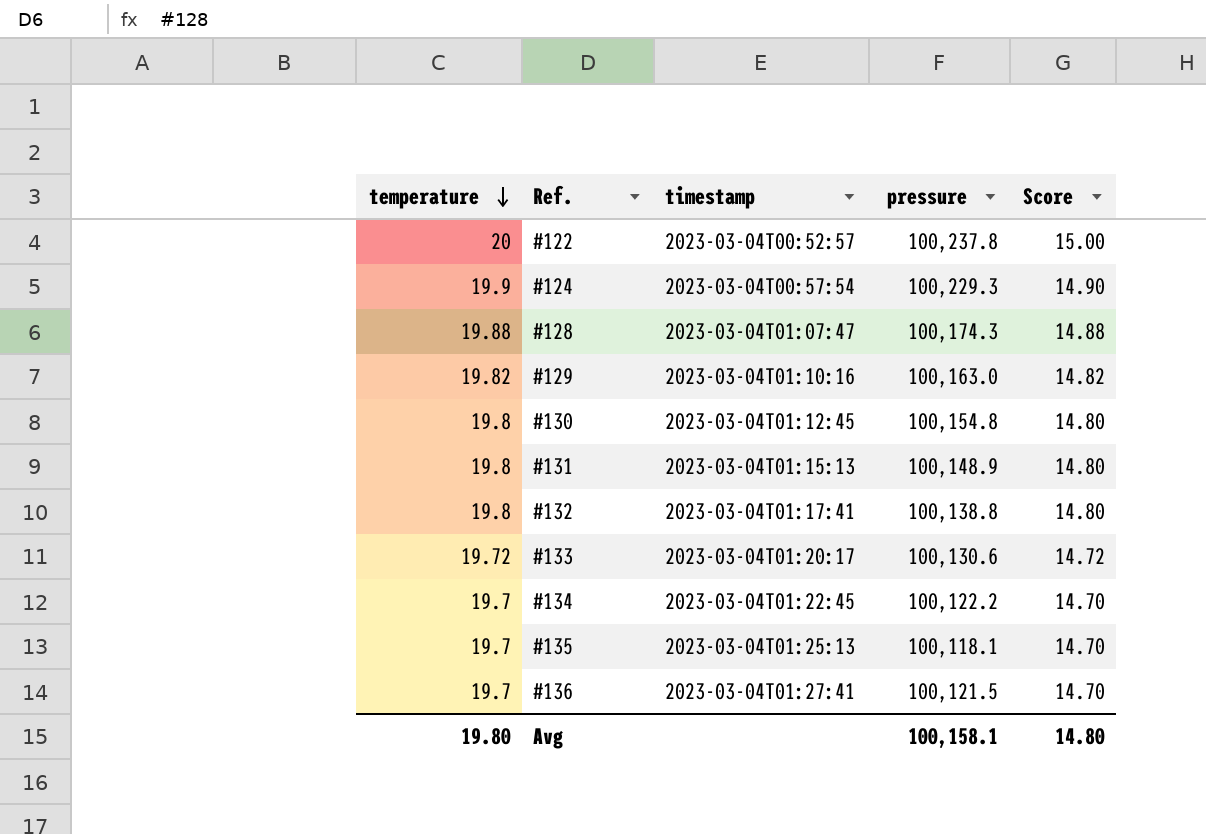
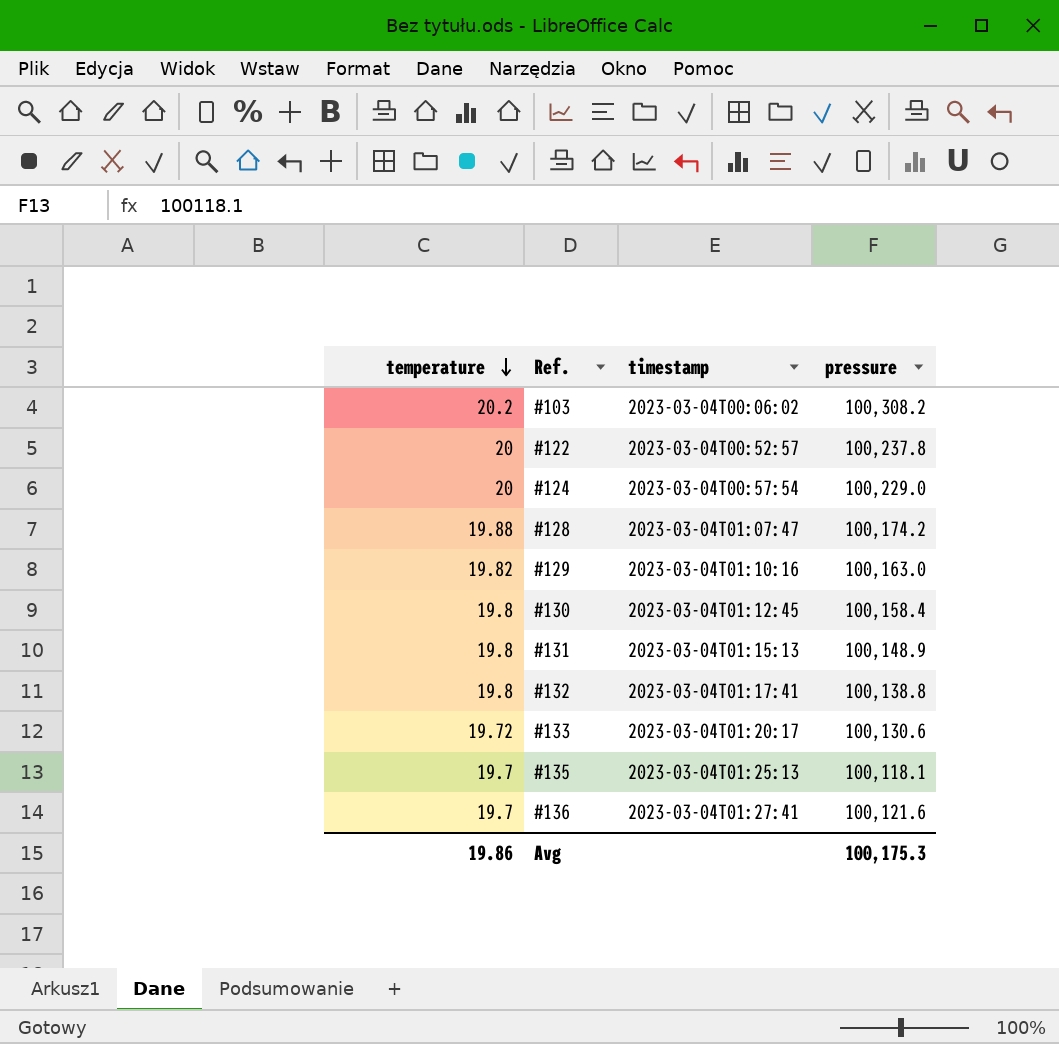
column Score | formula: [temperature] - 5 -> none
row #134: 19.7 | 2023-03-04T01:22:45 | 100,122.2 | 14.70 -> none
row #103: none -> 20.2 | 2023-03-04T00:06:02 | 100,308.2
#124 | temperature: 19.9 -> 20
#124 | pressure: 100,229.3 -> 100,229.0
#128 | pressure: 100,174.3 -> 100,174.2
#130 | pressure: 100,154.8 -> 100,158.4
#136 | pressure: 100,121.5 -> 100,121.6
Avg | temperature: 19.80 -> 19.86
Avg | pressure: 100,158.1 -> 100,175.3

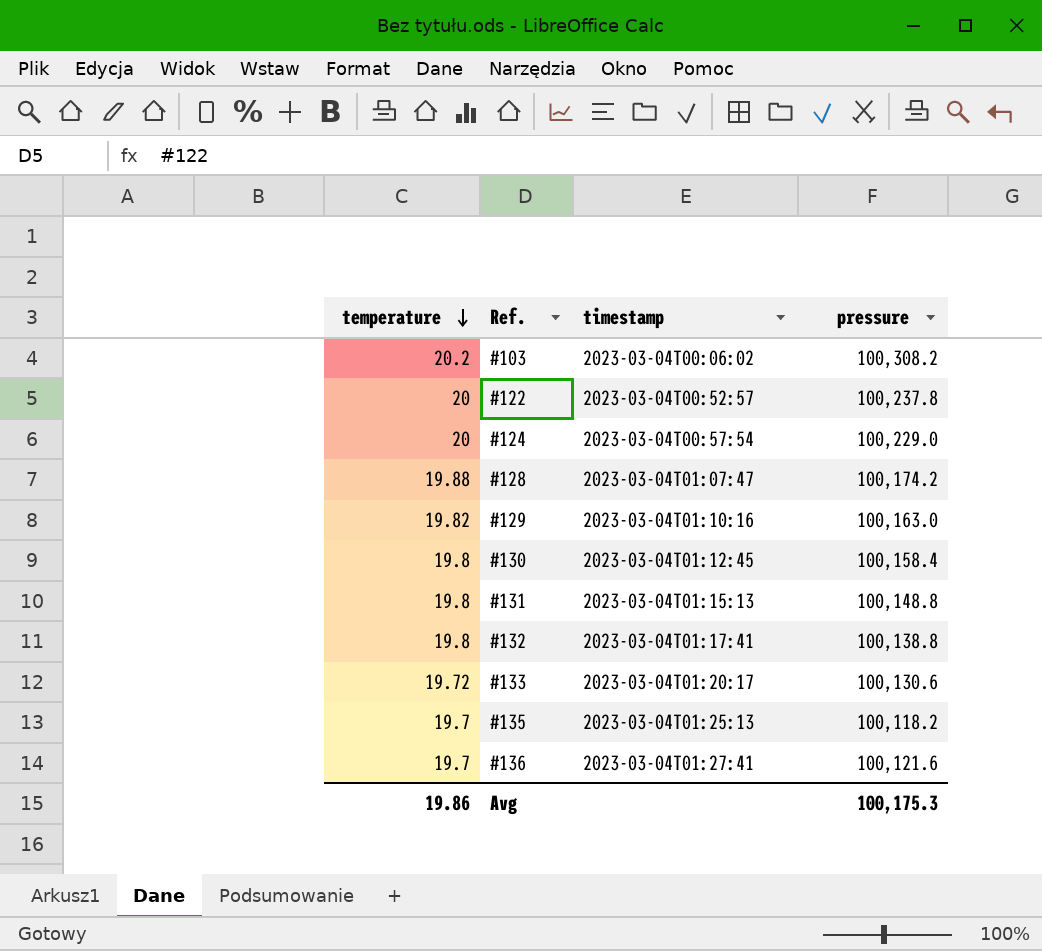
#131 | pressure: 100,148.9 -> 100,148.8
#135 | pressure: 100,118.1 -> 100,118.2

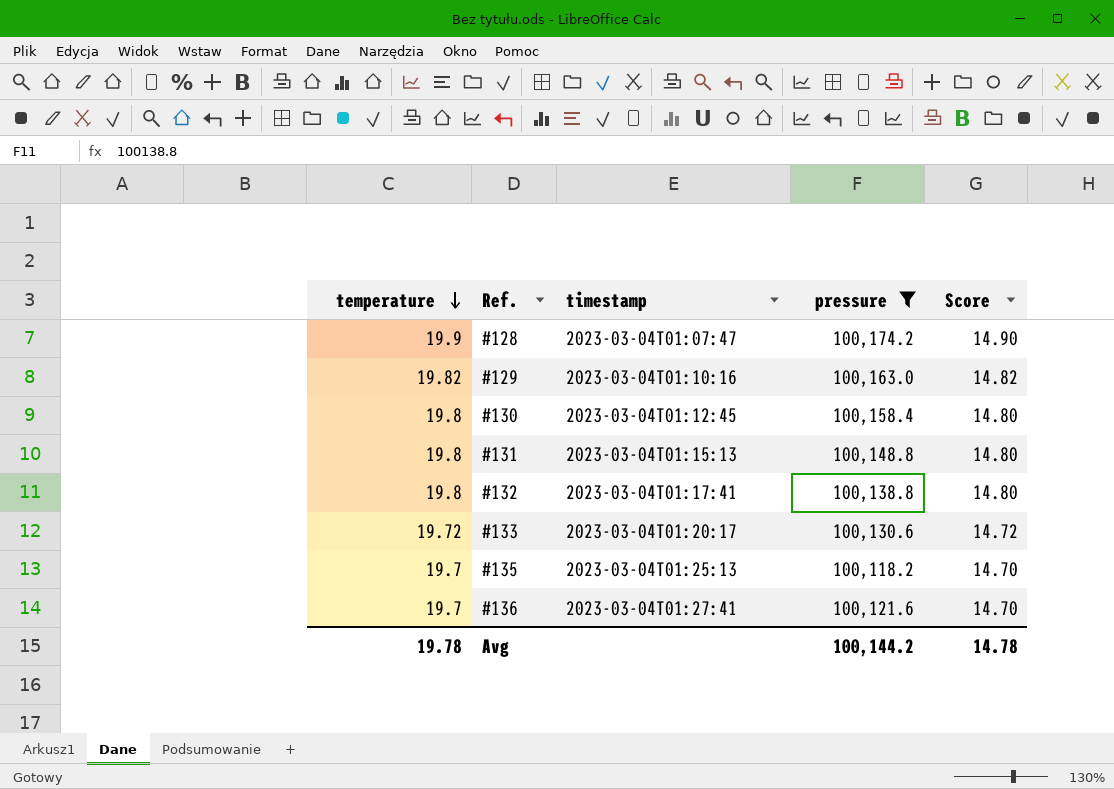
filter: none -> pressure <= 100,174.2
column Score | formula: none -> [temperature] - 5
#128 | temperature: 19.88 -> 19.9
Avg | temperature: 19.86 -> 19.78
Avg | pressure: 100,175.3 -> 100,144.2

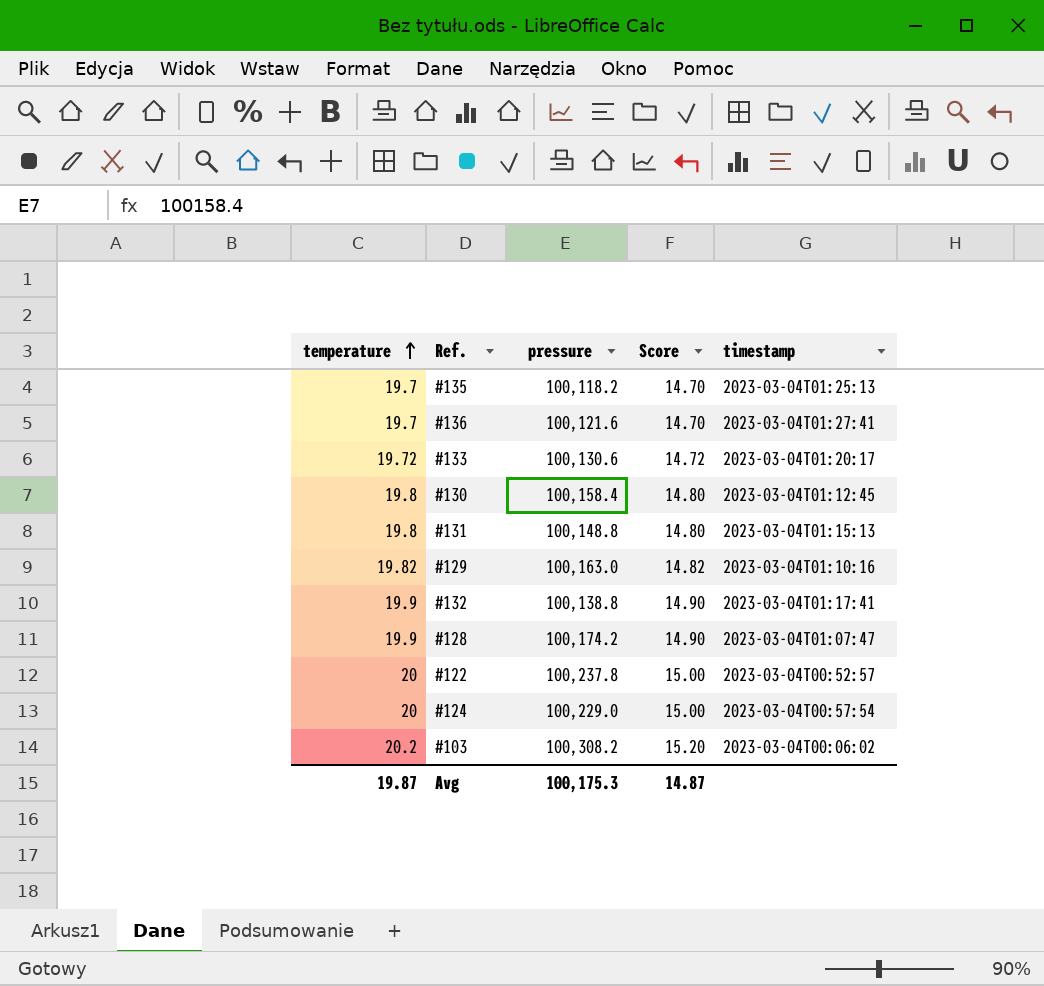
filter: pressure <= 100,174.2 -> none
row order: temperature descending -> temperature ascending
column timestamp | position: 3 -> 5
#132 | temperature: 19.8 -> 19.9
#132 | Score: 14.80 -> 14.90
Avg | temperature: 19.78 -> 19.87
Avg | pressure: 100,144.2 -> 100,175.3
Avg | Score: 14.78 -> 14.87

